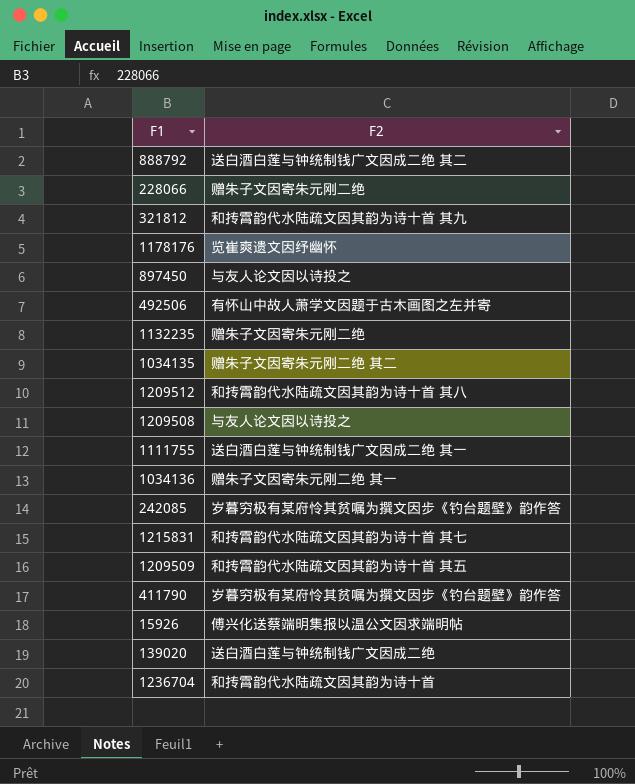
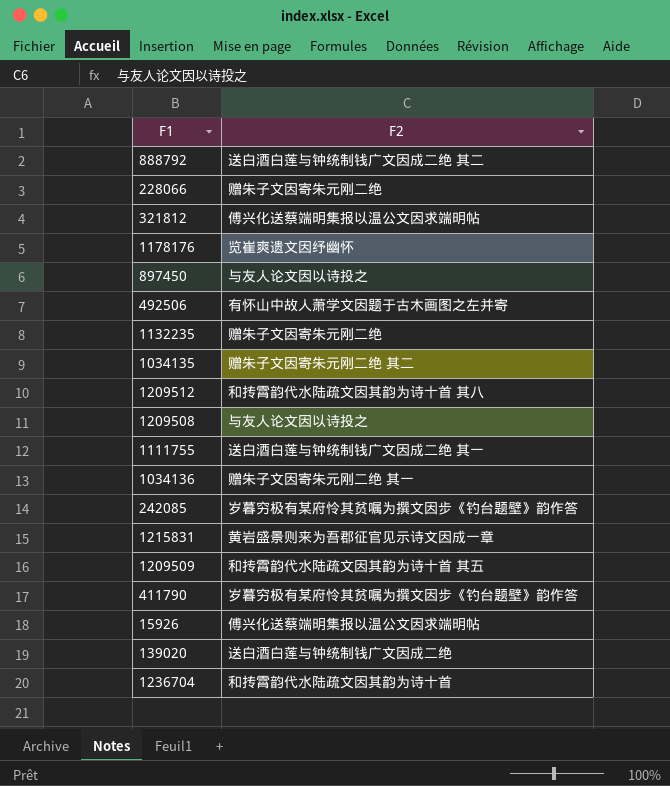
321812 | F2: 和抟霄韵代水陆疏文因其韵为诗十首 其九 -> 傅兴化送蔡端明集报以温公文因求端明帖
1215831 | F2: 和抟霄韵代水陆疏文因其韵为诗十首 其七 -> 黄岩盛景则来为吾郡征官见示诗文因成一章

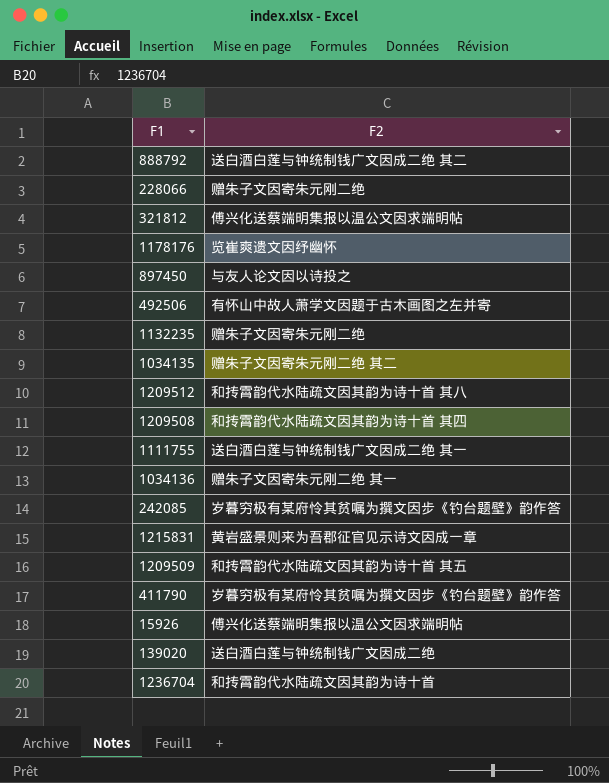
1209508 | F2: 与友人论文因以诗投之 -> 和抟霄韵代水陆疏文因其韵为诗十首 其四

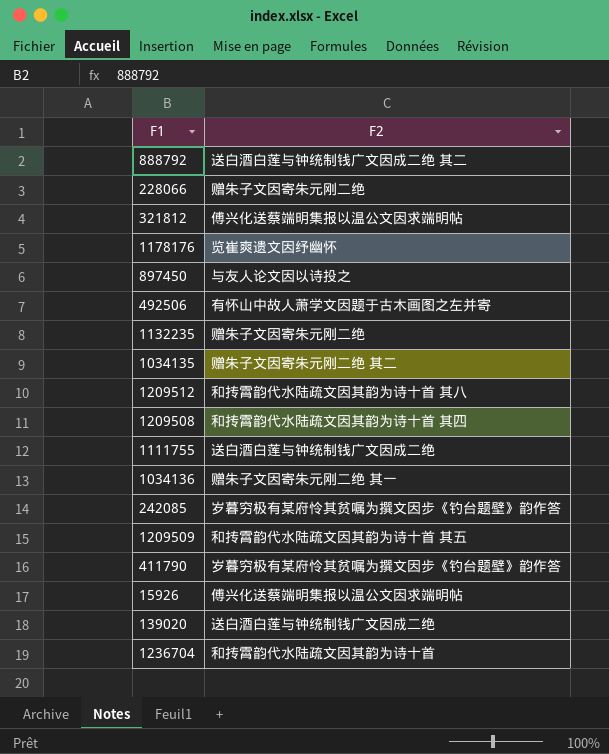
row 1215831: 黄岩盛景则来为吾郡征官见示诗文因成一章 -> none
1111755 | F2: 送白酒白莲与钟统制钱广文因成二绝 其一 -> 送白酒白莲与钟统制钱广文因成二绝

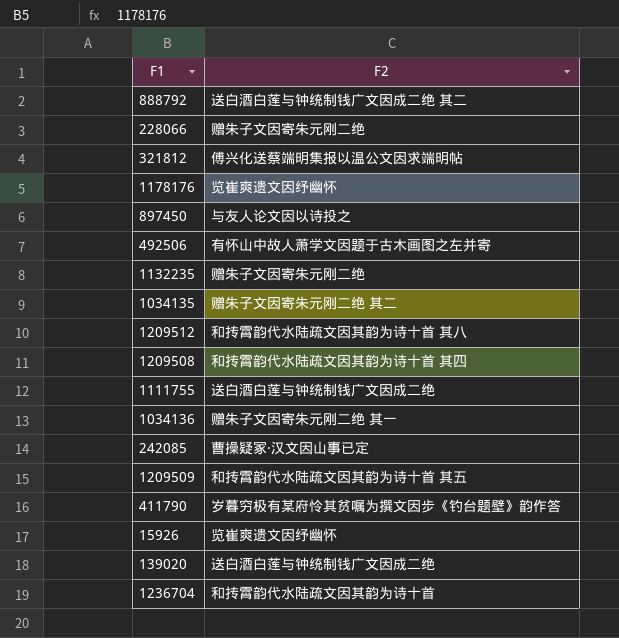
242085 | F2: 岁暮穷极有某府怜其贫嘱为撰文因步《钓台题壁》韵作答 -> 曹操疑冢·汉文因山事已定
15926 | F2: 傅兴化送蔡端明集报以温公文因求端明帖 -> 览崔爽遗文因纾幽怀

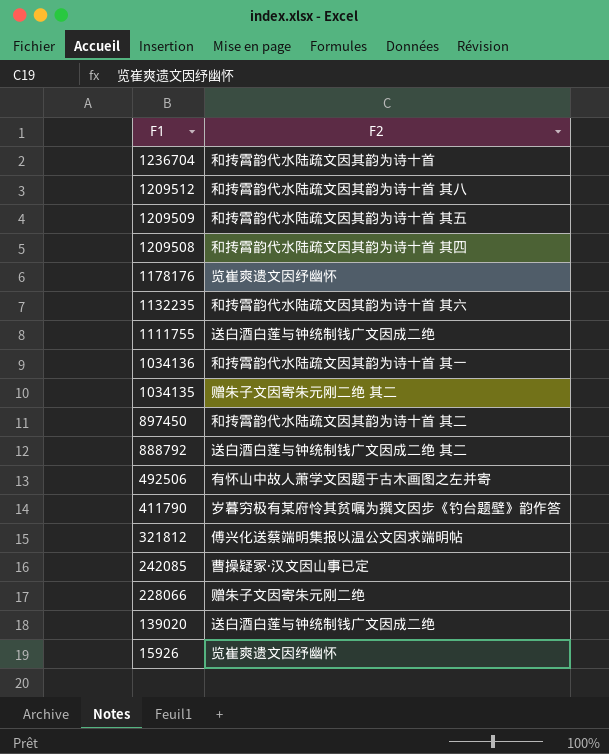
row order: none -> F1 descending
1132235 | F2: 赠朱子文因寄朱元刚二绝 -> 和抟霄韵代水陆疏文因其韵为诗十首 其六
1034136 | F2: 赠朱子文因寄朱元刚二绝 其一 -> 和抟霄韵代水陆疏文因其韵为诗十首 其一
897450 | F2: 与友人论文因以诗投之 -> 和抟霄韵代水陆疏文因其韵为诗十首 其二

